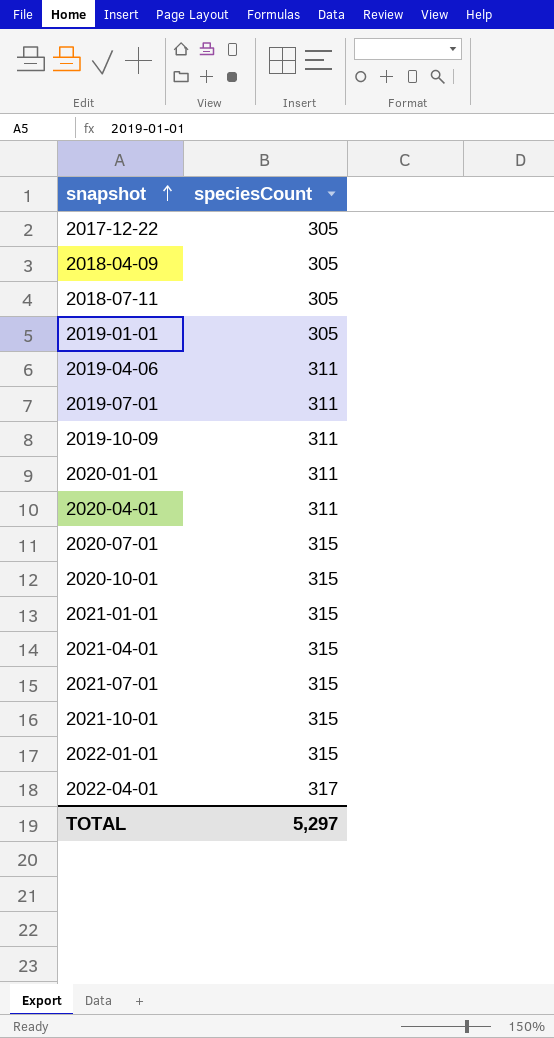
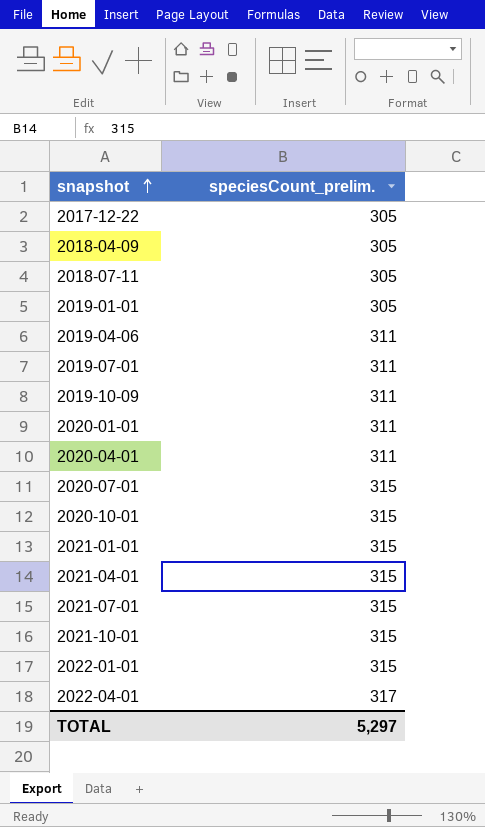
column name: speciesCount -> speciesCount_prelim.

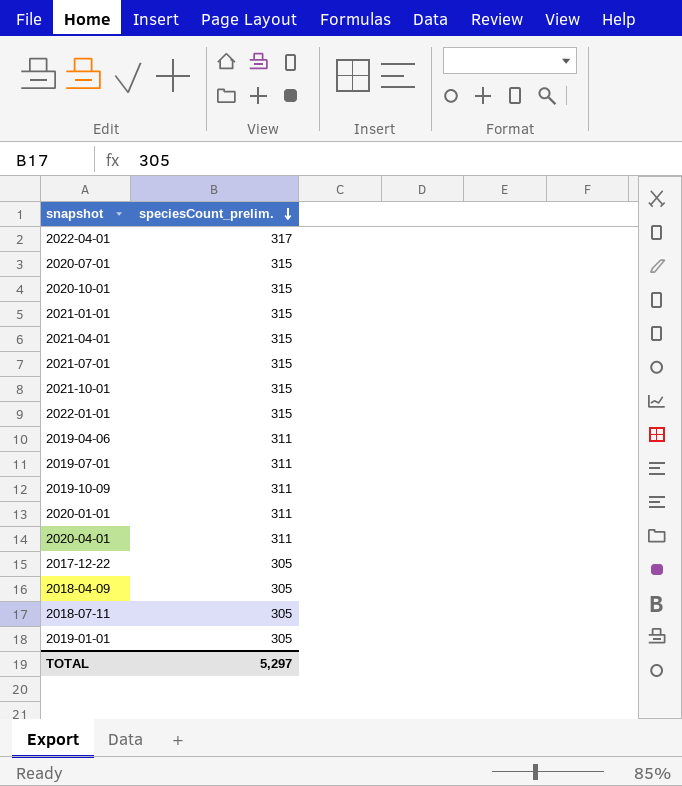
row order: snapshot ascending -> speciesCount_prelim. descending

